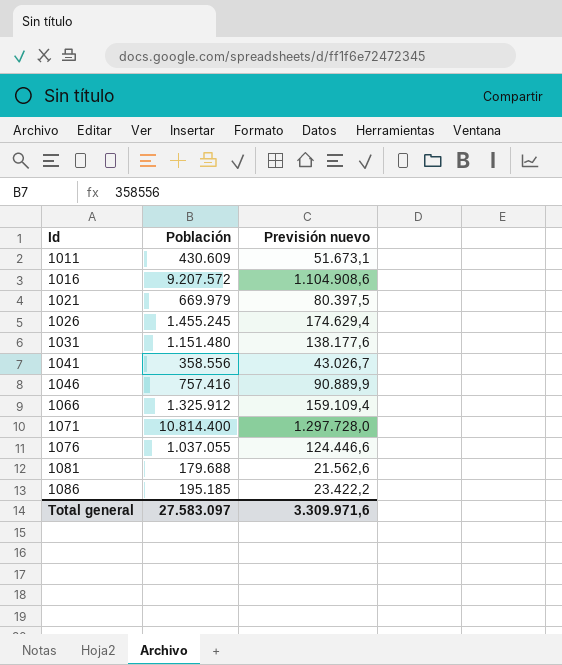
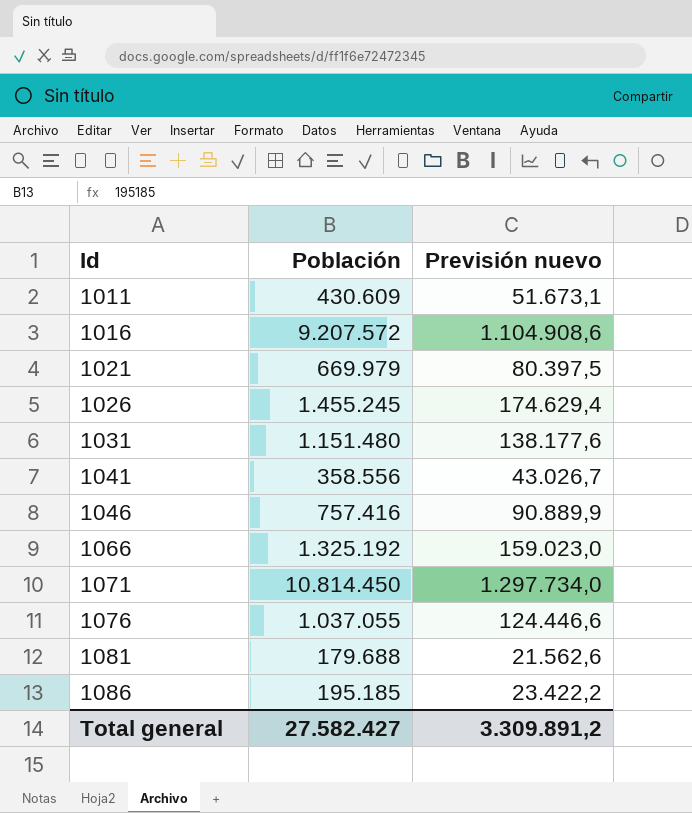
1066 | Población: 1.325.912 -> 1.325.192
1066 | Previsión nuevo: 159.109,4 -> 159.023,0
1071 | Población: 10.814.400 -> 10.814.450
1071 | Previsión nuevo: 1.297.728,0 -> 1.297.734,0
Total general | Población: 27.583.097 -> 27.582.427
Total general | Previsión nuevo: 3.309.971,6 -> 3.309.891,2

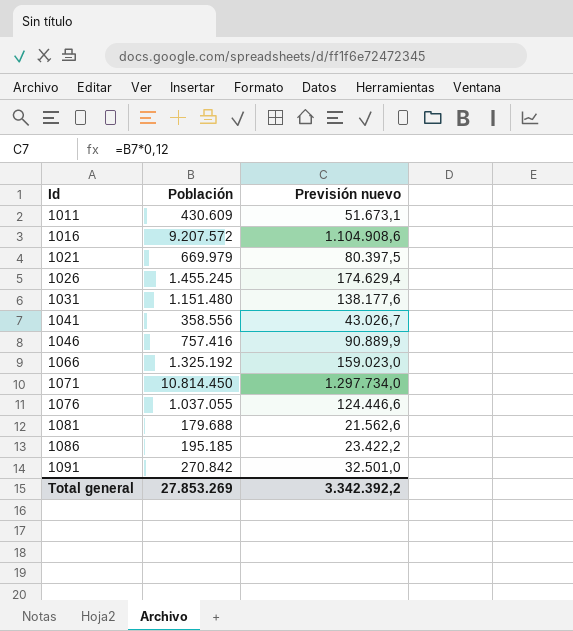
row 1091: none -> 270.842 | 32.501,0
Total general | Población: 27.582.427 -> 27.853.269
Total general | Previsión nuevo: 3.309.891,2 -> 3.342.392,2

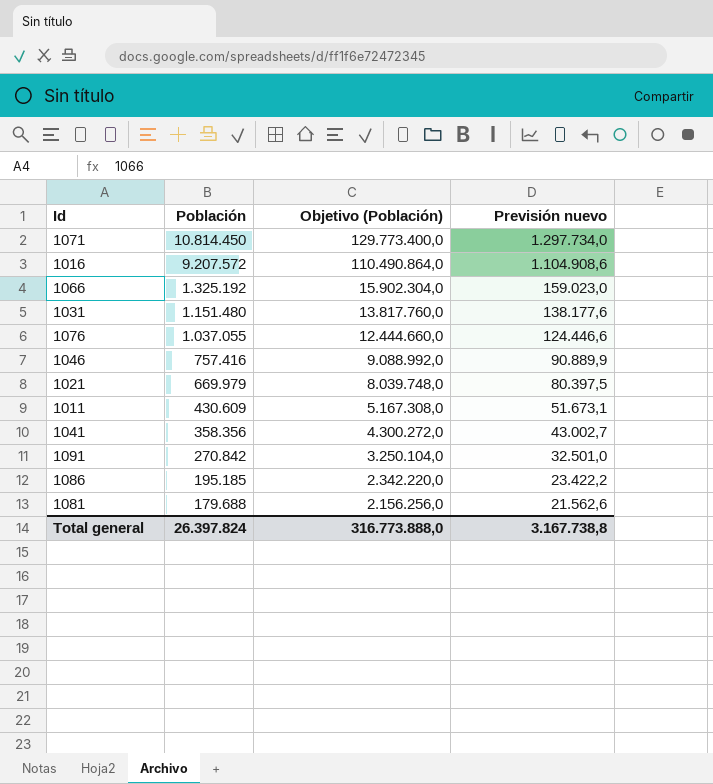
row order: Id ascending -> Población descending
column Objetivo (Población) | formula: none -> [Población] * 12
row 1026: 1.455.245 | 174.629,4 -> none
1041 | Población: 358.556 -> 358.356
1041 | Previsión nuevo: 43.026,7 -> 43.002,7
Total general | Población: 27.853.269 -> 26.397.824
Total general | Previsión nuevo: 3.342.392,2 -> 3.167.738,8

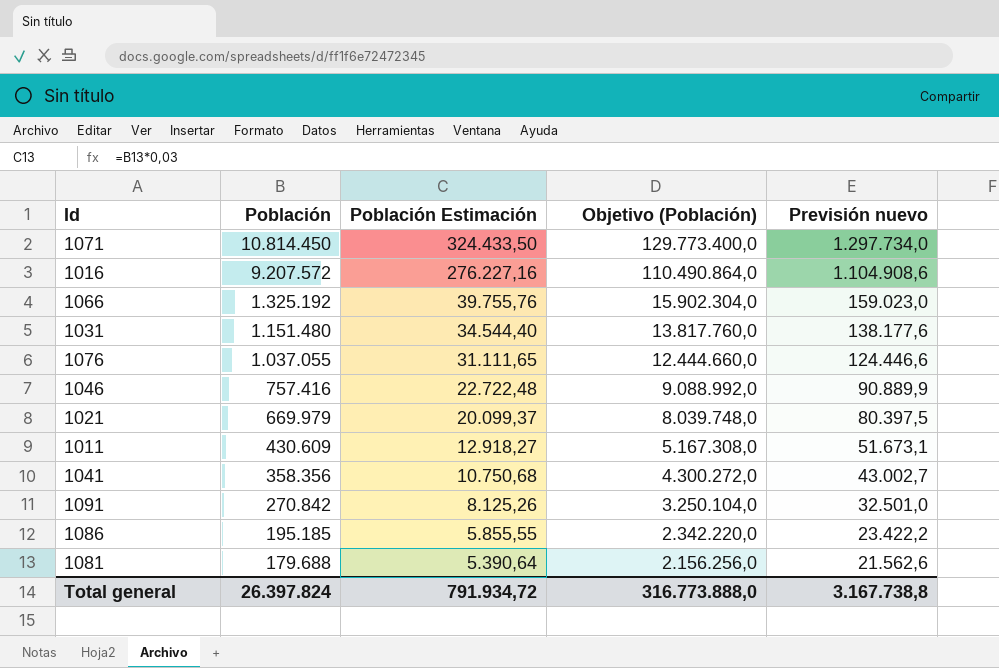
column Población Estimación | formula: none -> [Población] * 0,03

